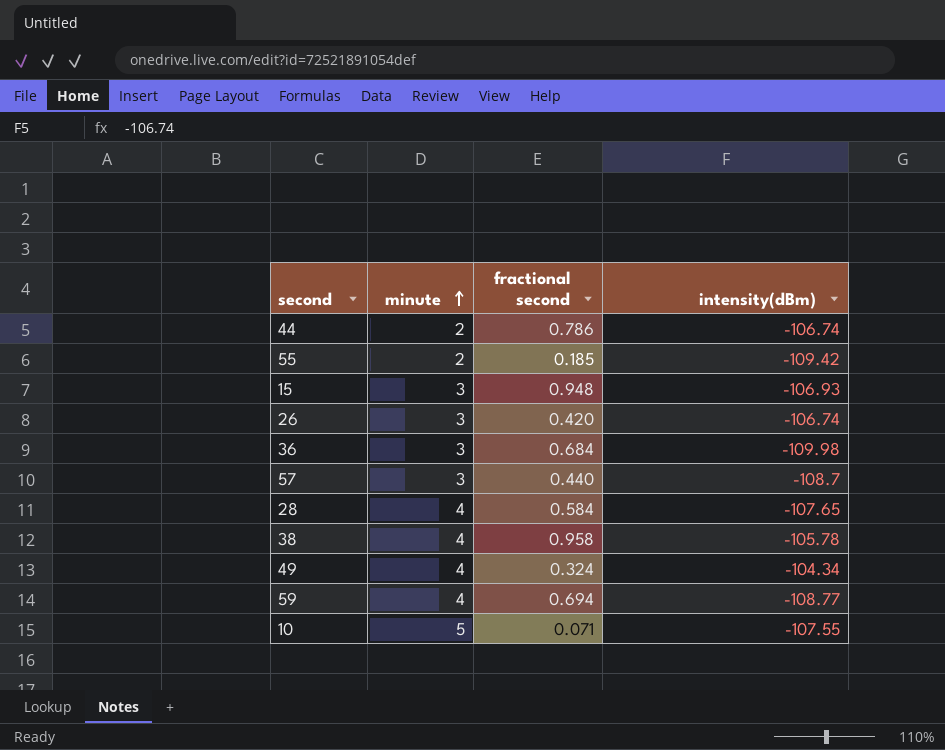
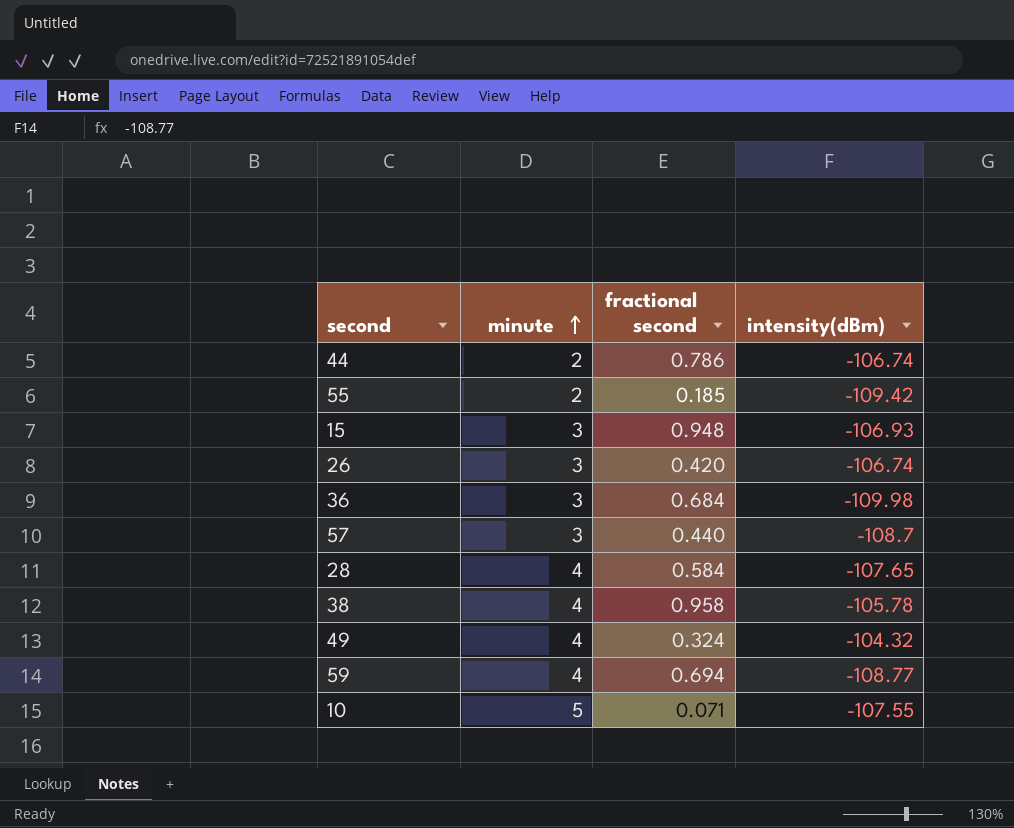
49 | intensity(dBm): -104.34 -> -104.32

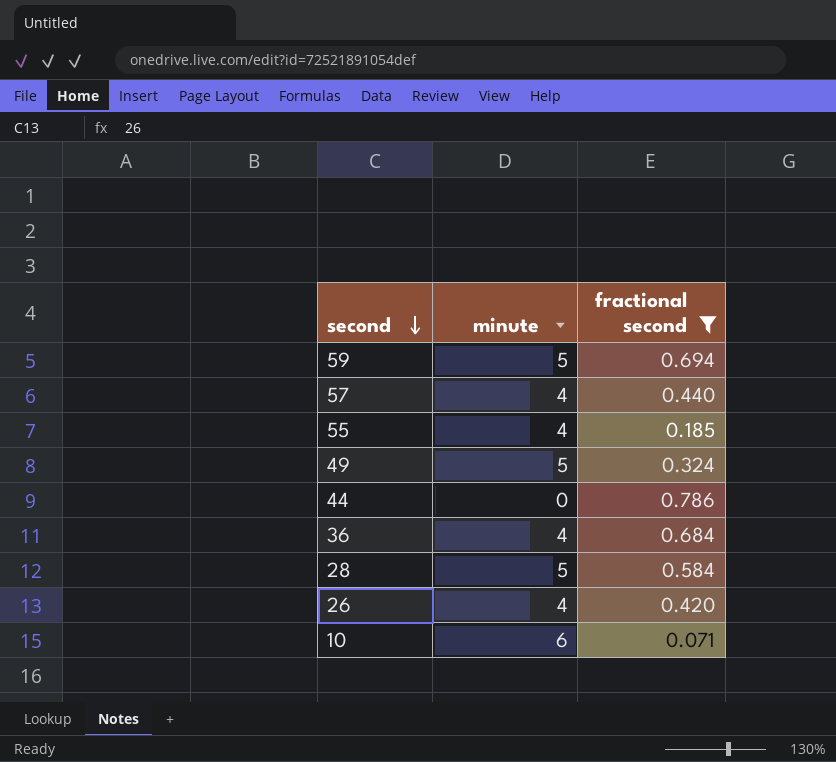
filter: none -> fractional second <= 0.786
row order: minute ascending -> second descending
column intensity(dBm) | position: 4 -> none
59 | minute: 4 -> 5
57 | minute: 3 -> 4
55 | minute: 2 -> 4
49 | minute: 4 -> 5
44 | minute: 2 -> 0
36 | minute: 3 -> 4
28 | minute: 4 -> 5
26 | minute: 3 -> 4
10 | minute: 5 -> 6

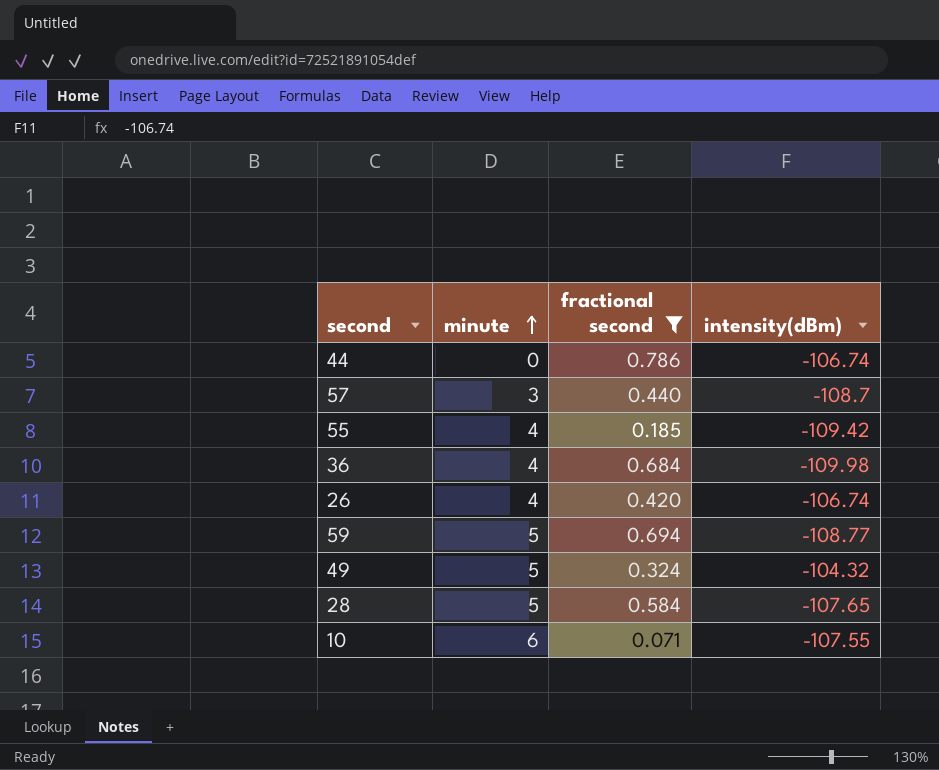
row order: second descending -> minute ascending
column intensity(dBm) | position: none -> 4
57 | minute: 4 -> 3

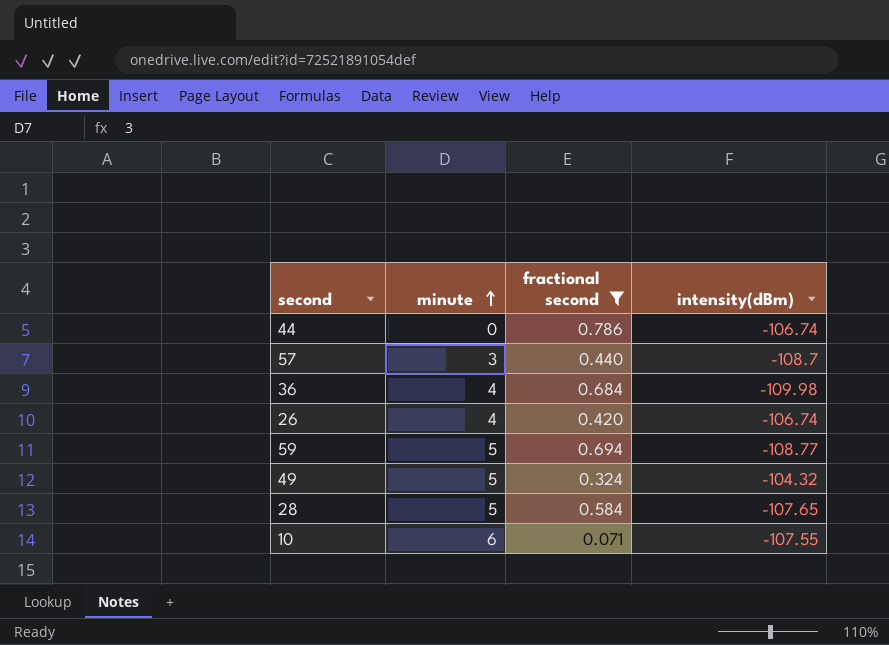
row 55: 4 | 0.185 | -109.42 -> none

